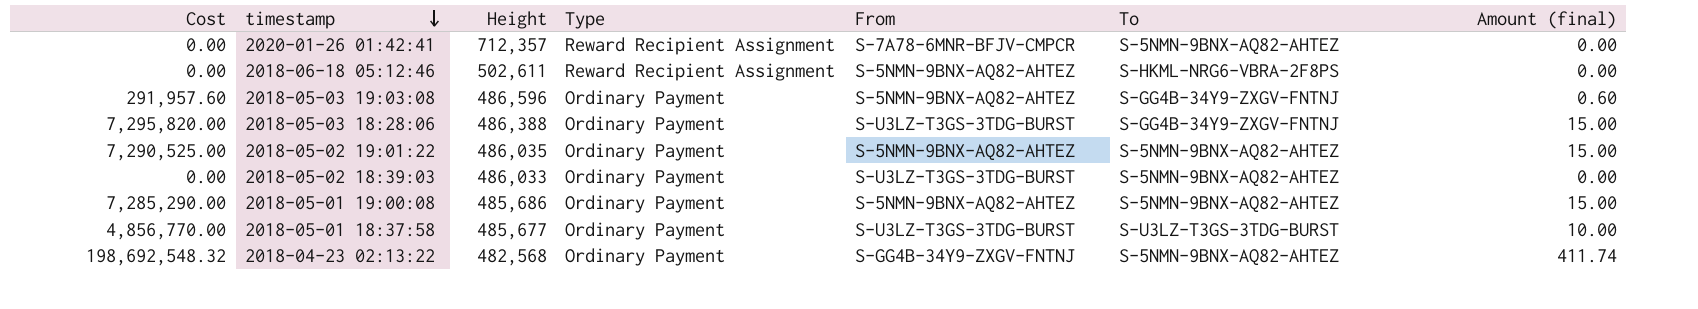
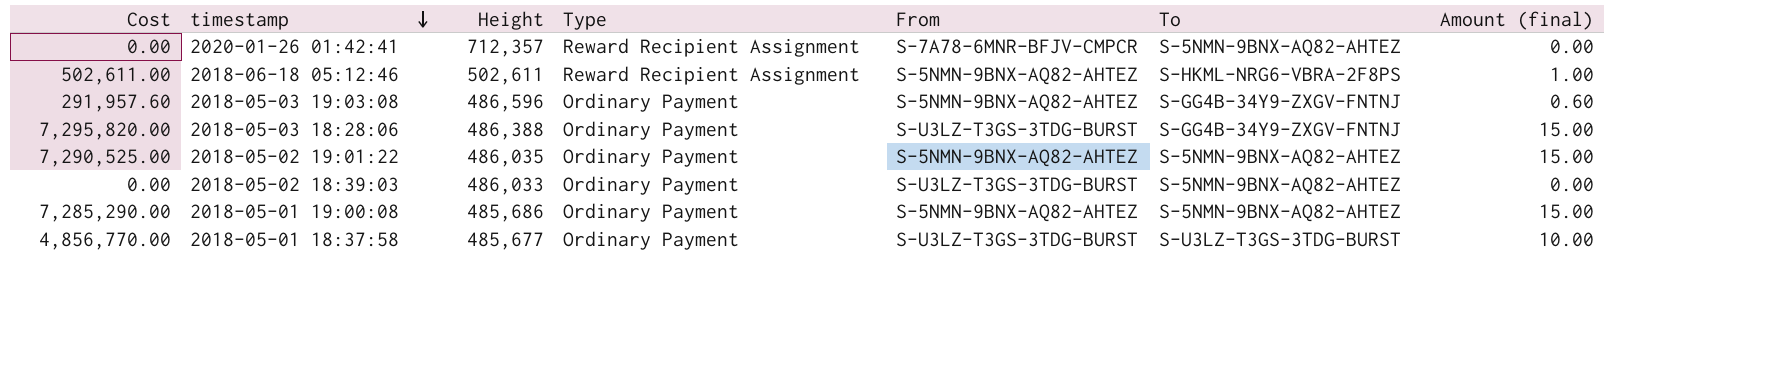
row 2018-04-23 02:13:22: 198,692,548.32 | 482,568 | Ordinary Payment | S-GG4B-34Y9-ZXGV-FNTNJ | S-5NMN-9BNX-AQ82-AHTEZ | 411.74 -> none
2018-06-18 05:12:46 | Cost: 0.00 -> 502,611.00
2018-06-18 05:12:46 | Amount (final): 0.00 -> 1.00

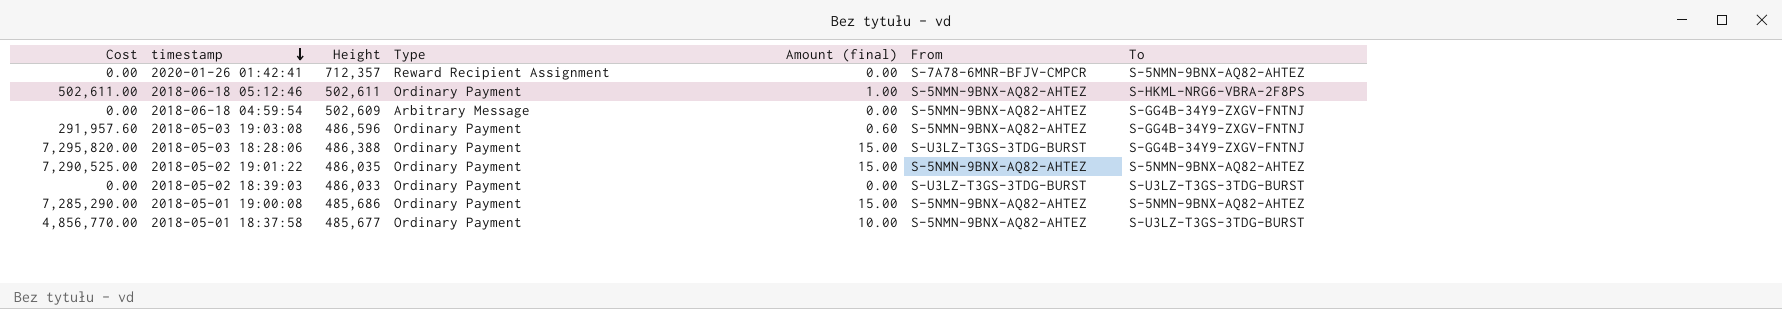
column Amount (final) | position: 7 -> 5
2018-06-18 05:12:46 | Type: Reward Recipient Assignment -> Ordinary Payment
row 2018-06-18 04:59:54: none -> 0.00 | 502,609 | Arbitrary Message | 0.00 | S-5NMN-9BNX-AQ82-AHTEZ | S-GG4B-34Y9-ZXGV-FNTNJ
2018-05-02 18:39:03 | To: S-5NMN-9BNX-AQ82-AHTEZ -> S-U3LZ-T3GS-3TDG-BURST
2018-05-01 18:37:58 | From: S-U3LZ-T3GS-3TDG-BURST -> S-5NMN-9BNX-AQ82-AHTEZ

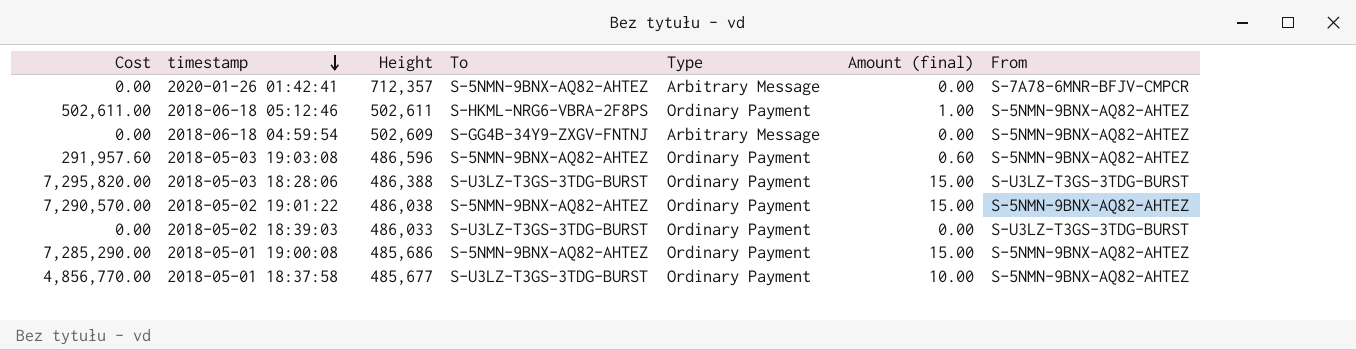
column To | position: 7 -> 4
2020-01-26 01:42:41 | Type: Reward Recipient Assignment -> Arbitrary Message
2018-05-03 19:03:08 | To: S-GG4B-34Y9-ZXGV-FNTNJ -> S-5NMN-9BNX-AQ82-AHTEZ
2018-05-03 18:28:06 | To: S-GG4B-34Y9-ZXGV-FNTNJ -> S-U3LZ-T3GS-3TDG-BURST
2018-05-02 19:01:22 | Cost: 7,290,525.00 -> 7,290,570.00
2018-05-02 19:01:22 | Height: 486,035 -> 486,038

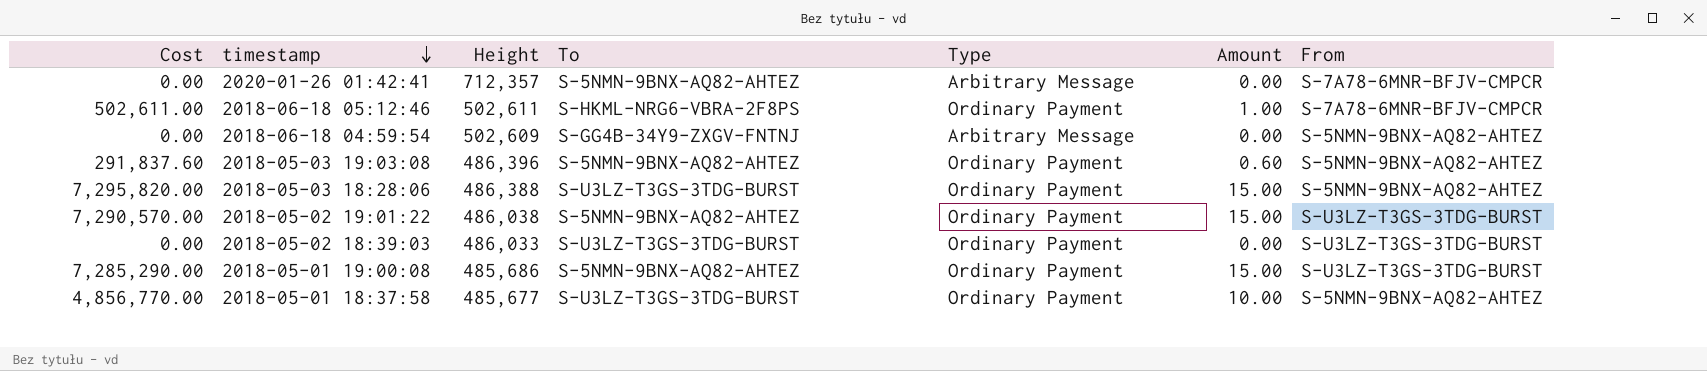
column name: Amount (final) -> Amount
2018-06-18 05:12:46 | From: S-5NMN-9BNX-AQ82-AHTEZ -> S-7A78-6MNR-BFJV-CMPCR
2018-05-03 19:03:08 | Cost: 291,957.60 -> 291,837.60
2018-05-03 19:03:08 | Height: 486,596 -> 486,396
2018-05-03 18:28:06 | From: S-U3LZ-T3GS-3TDG-BURST -> S-5NMN-9BNX-AQ82-AHTEZ
2018-05-02 19:01:22 | From: S-5NMN-9BNX-AQ82-AHTEZ -> S-U3LZ-T3GS-3TDG-BURST
2018-05-01 19:00:08 | From: S-5NMN-9BNX-AQ82-AHTEZ -> S-U3LZ-T3GS-3TDG-BURST

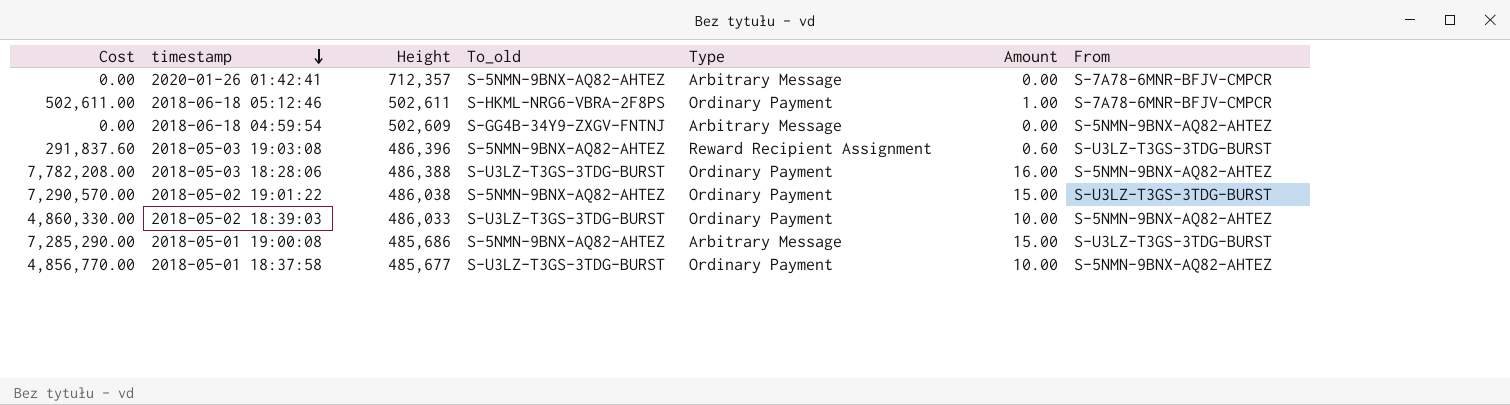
column name: To -> To_old
2018-05-03 19:03:08 | Type: Ordinary Payment -> Reward Recipient Assignment
2018-05-03 19:03:08 | From: S-5NMN-9BNX-AQ82-AHTEZ -> S-U3LZ-T3GS-3TDG-BURST
2018-05-03 18:28:06 | Cost: 7,295,820.00 -> 7,782,208.00
2018-05-03 18:28:06 | Amount: 15.00 -> 16.00
2018-05-02 18:39:03 | Cost: 0.00 -> 4,860,330.00
2018-05-02 18:39:03 | Amount: 0.00 -> 10.00
2018-05-02 18:39:03 | From: S-U3LZ-T3GS-3TDG-BURST -> S-5NMN-9BNX-AQ82-AHTEZ
2018-05-01 19:00:08 | Type: Ordinary Payment -> Arbitrary Message

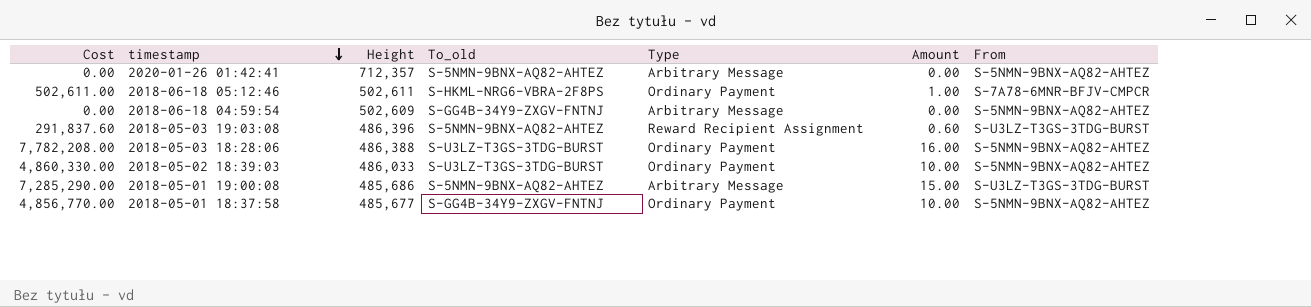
row 2018-05-02 19:01:22: 7,290,570.00 | 486,038 | S-5NMN-9BNX-AQ82-AHTEZ | Ordinary Payment | 15.00 | S-U3LZ-T3GS-3TDG-BURST -> none
2020-01-26 01:42:41 | From: S-7A78-6MNR-BFJV-CMPCR -> S-5NMN-9BNX-AQ82-AHTEZ
2018-05-01 18:37:58 | To_old: S-U3LZ-T3GS-3TDG-BURST -> S-GG4B-34Y9-ZXGV-FNTNJ

